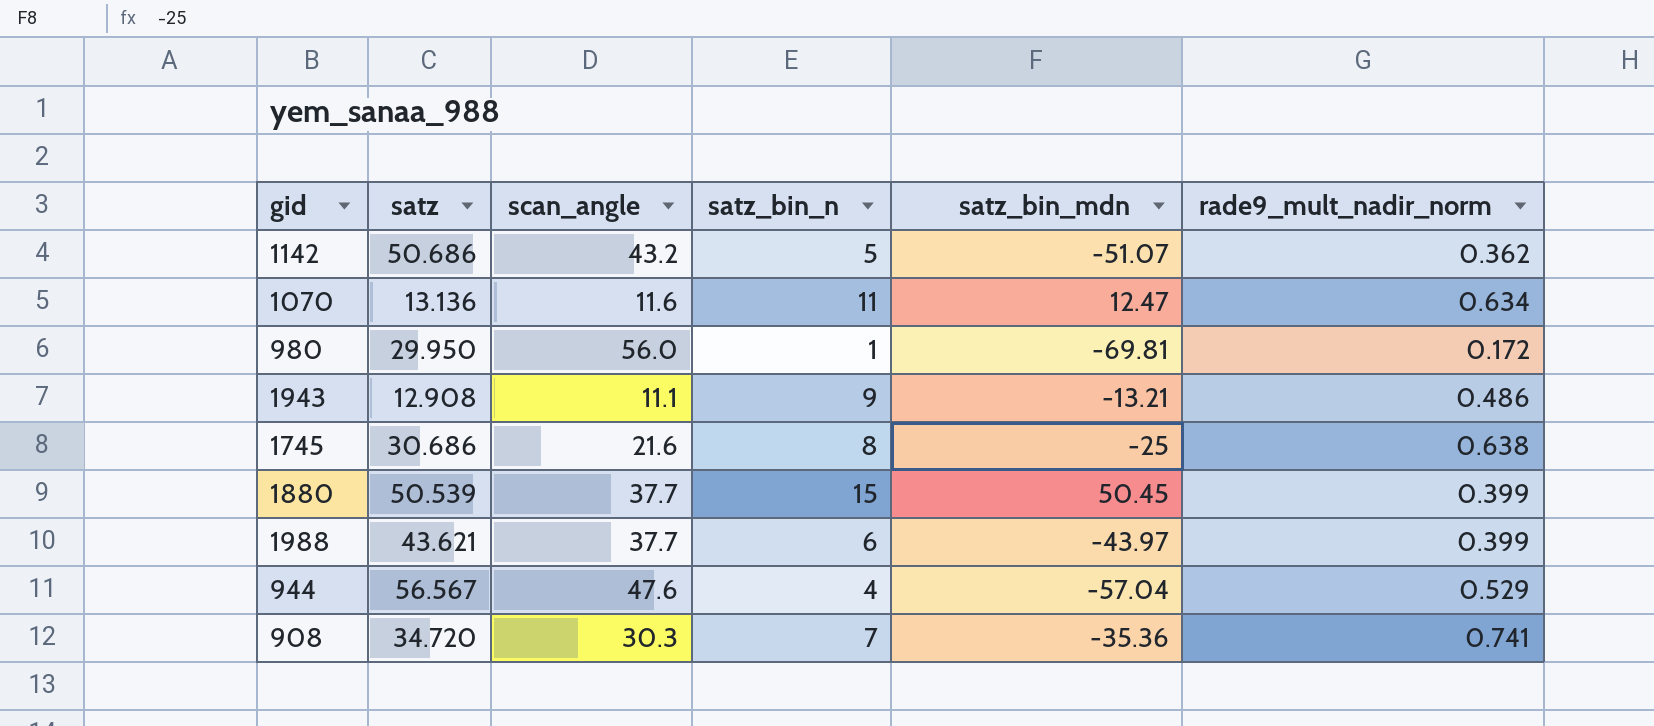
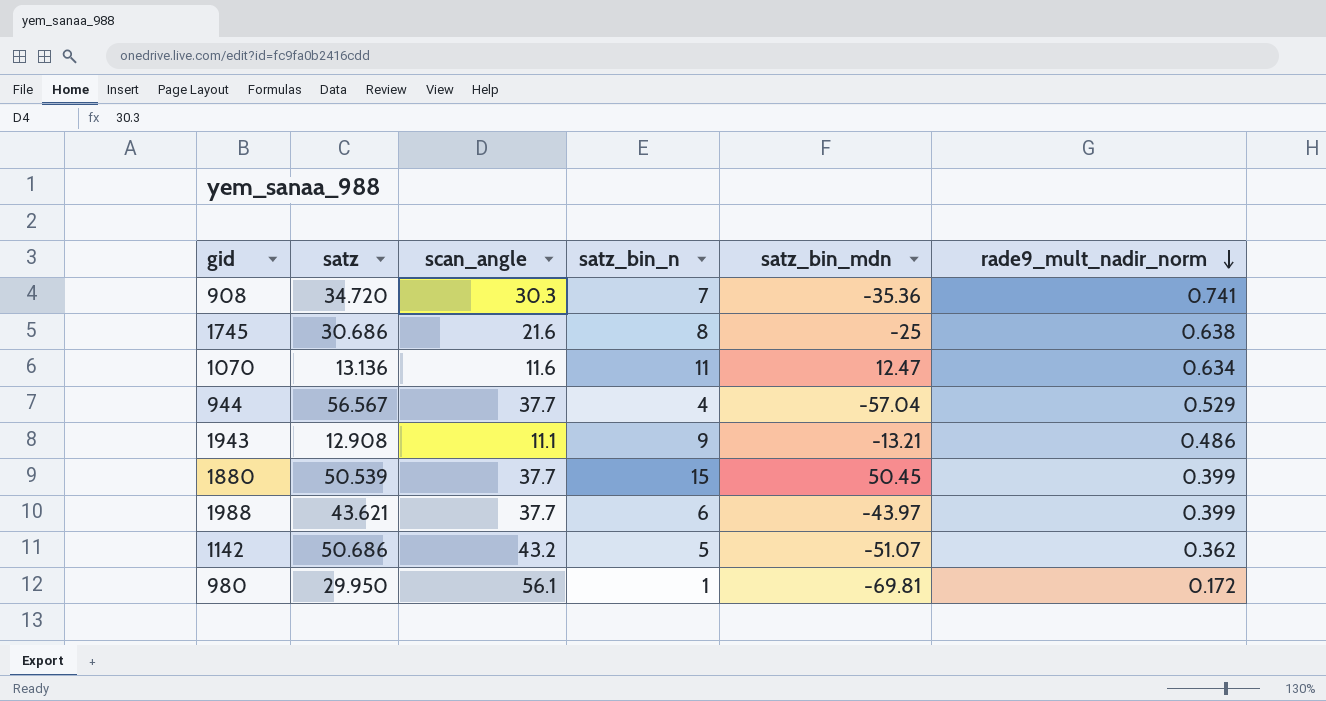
row order: none -> rade9_mult_nadir_norm descending
944 | scan_angle: 47.6 -> 37.7
980 | scan_angle: 56.0 -> 56.1

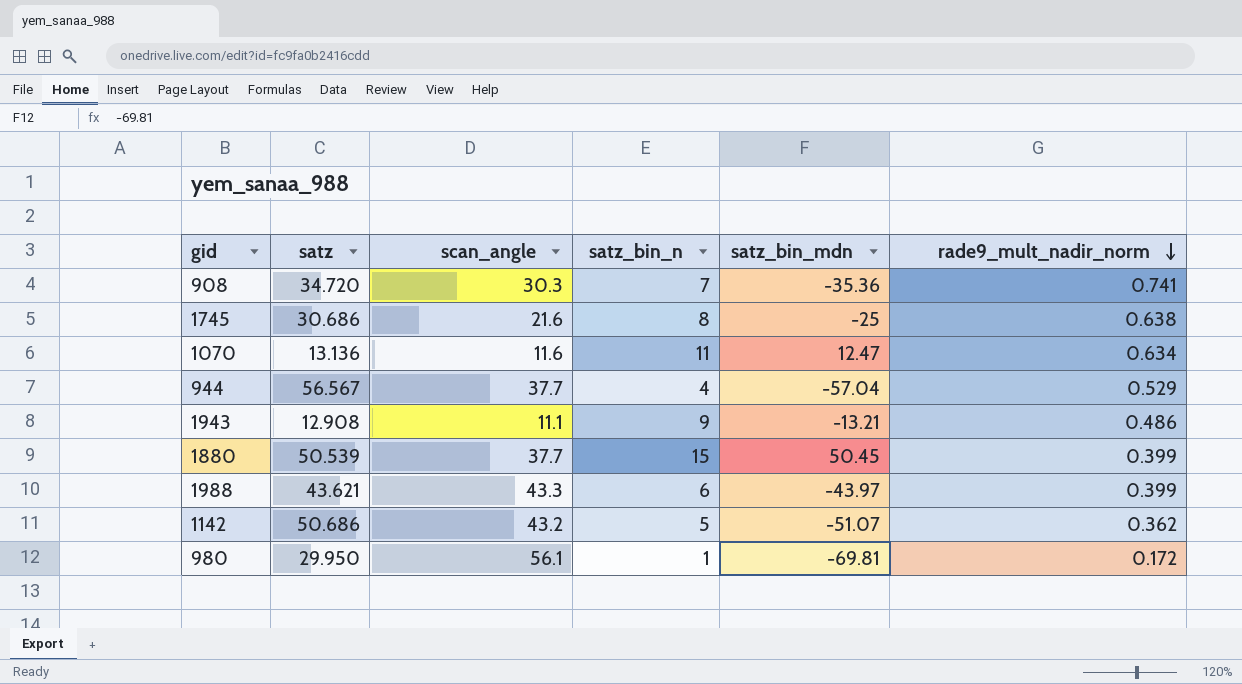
1988 | scan_angle: 37.7 -> 43.3

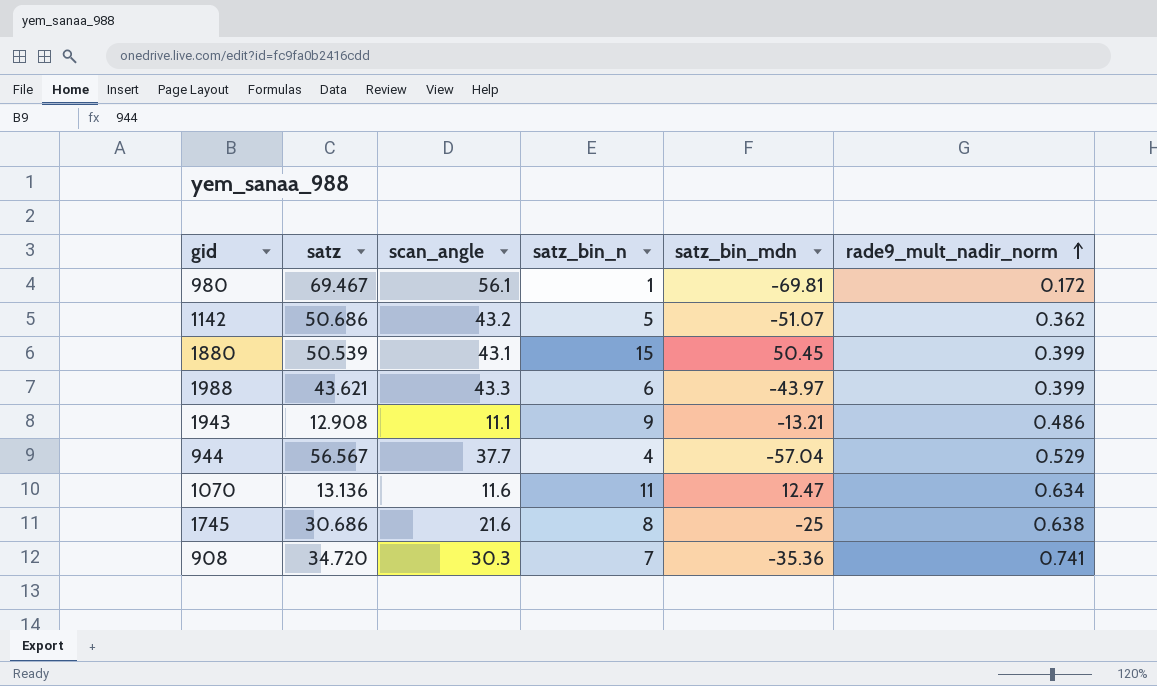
row order: rade9_mult_nadir_norm descending -> rade9_mult_nadir_norm ascending
980 | satz: 29.950 -> 69.467
1880 | scan_angle: 37.7 -> 43.1

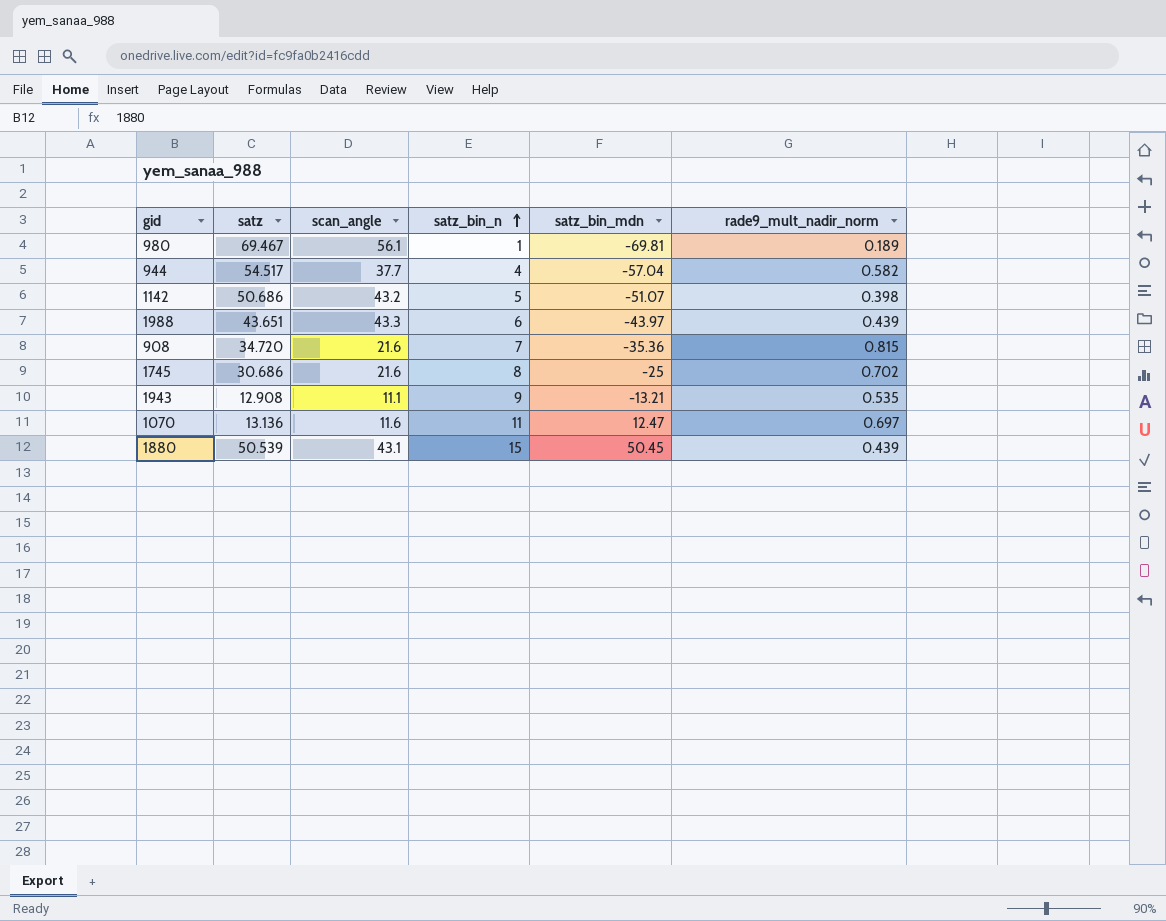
row order: rade9_mult_nadir_norm ascending -> satz_bin_n ascending
980 | rade9_mult_nadir_norm: 0.172 -> 0.189
944 | satz: 56.567 -> 54.517
944 | rade9_mult_nadir_norm: 0.529 -> 0.582
1142 | rade9_mult_nadir_norm: 0.362 -> 0.398
1988 | satz: 43.621 -> 43.651
1988 | rade9_mult_nadir_norm: 0.399 -> 0.439
908 | scan_angle: 30.3 -> 21.6
908 | rade9_mult_nadir_norm: 0.741 -> 0.815
1745 | rade9_mult_nadir_norm: 0.638 -> 0.702
1943 | rade9_mult_nadir_norm: 0.486 -> 0.535
1070 | rade9_mult_nadir_norm: 0.634 -> 0.697
1880 | rade9_mult_nadir_norm: 0.399 -> 0.439

